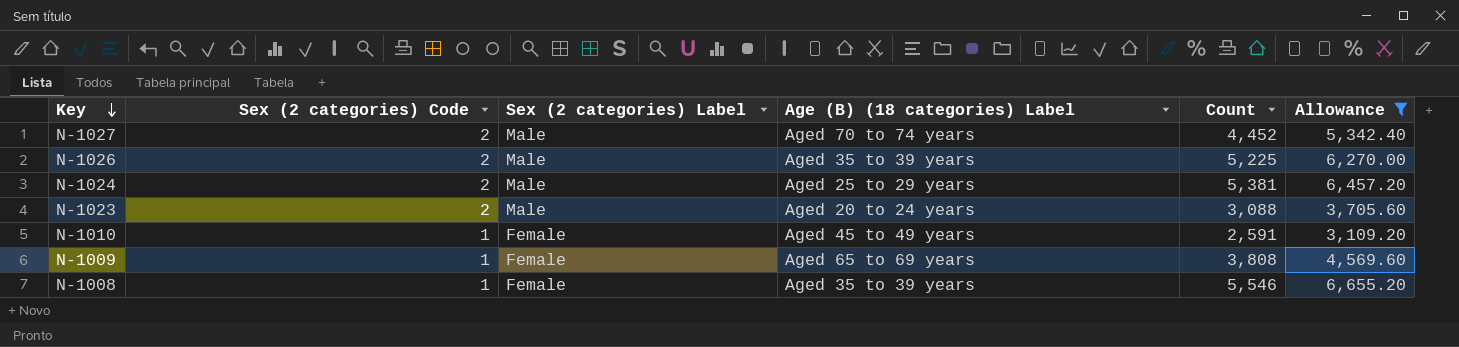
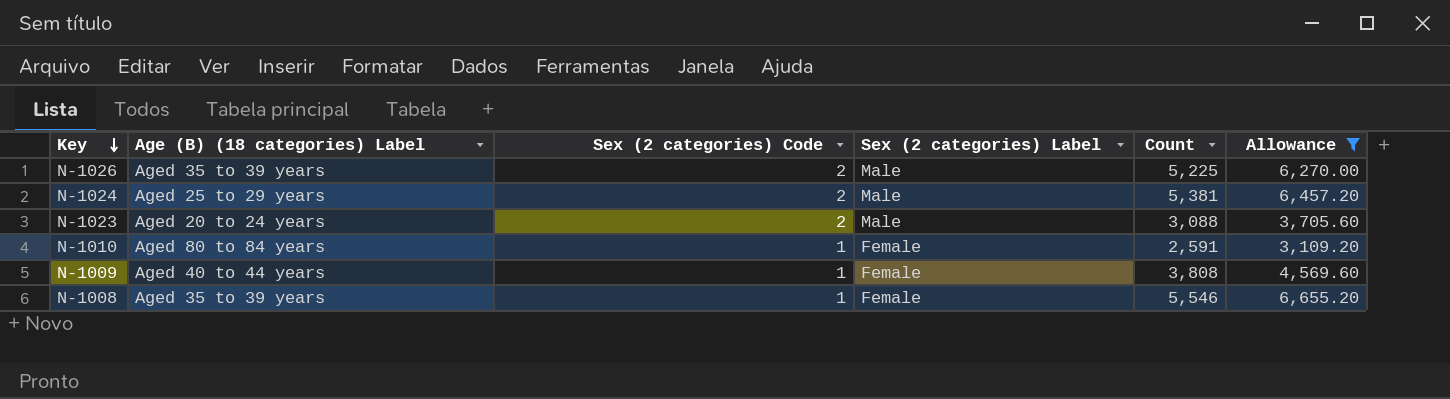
column Age (B) (18 categories) Label | position: 4 -> 2
row N-1027: 2 | Male | Aged 70 to 74 years | 4,452 | 5,342.40 -> none
N-1010 | Age (B) (18 categories) Label: Aged 45 to 49 years -> Aged 80 to 84 years
N-1009 | Age (B) (18 categories) Label: Aged 65 to 69 years -> Aged 40 to 44 years

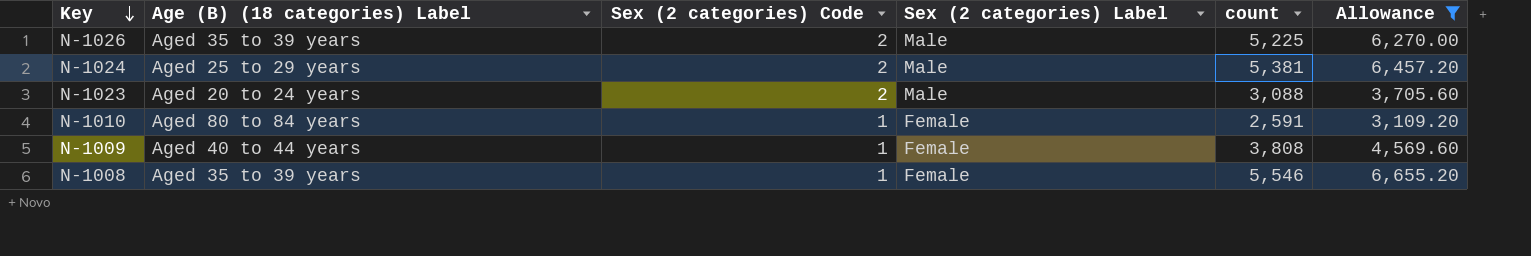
column name: Count -> count

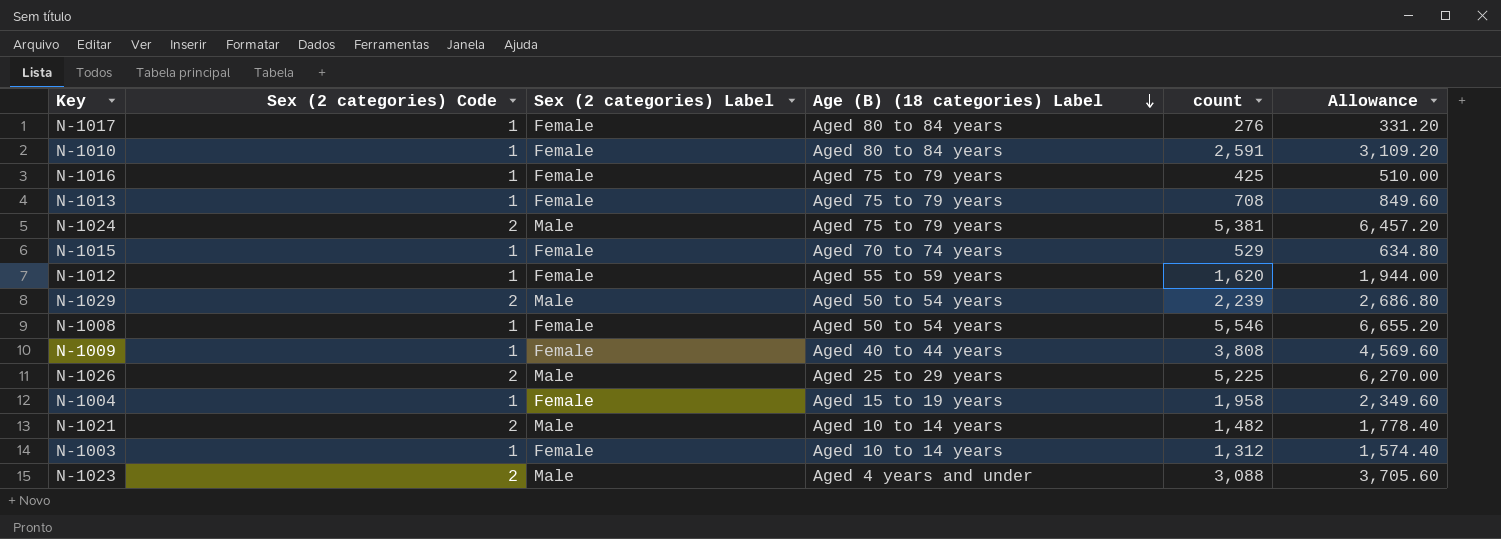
filter: Allowance >= 3,109.20 -> none
row order: Key descending -> Age (B) (18 categories) Label descending
column Age (B) (18 categories) Label | position: 2 -> 4
N-1024 | Age (B) (18 categories) Label: Aged 25 to 29 years -> Aged 75 to 79 years
N-1008 | Age (B) (18 categories) Label: Aged 35 to 39 years -> Aged 50 to 54 years
N-1026 | Age (B) (18 categories) Label: Aged 35 to 39 years -> Aged 25 to 29 years
N-1023 | Age (B) (18 categories) Label: Aged 20 to 24 years -> Aged 4 years and under

